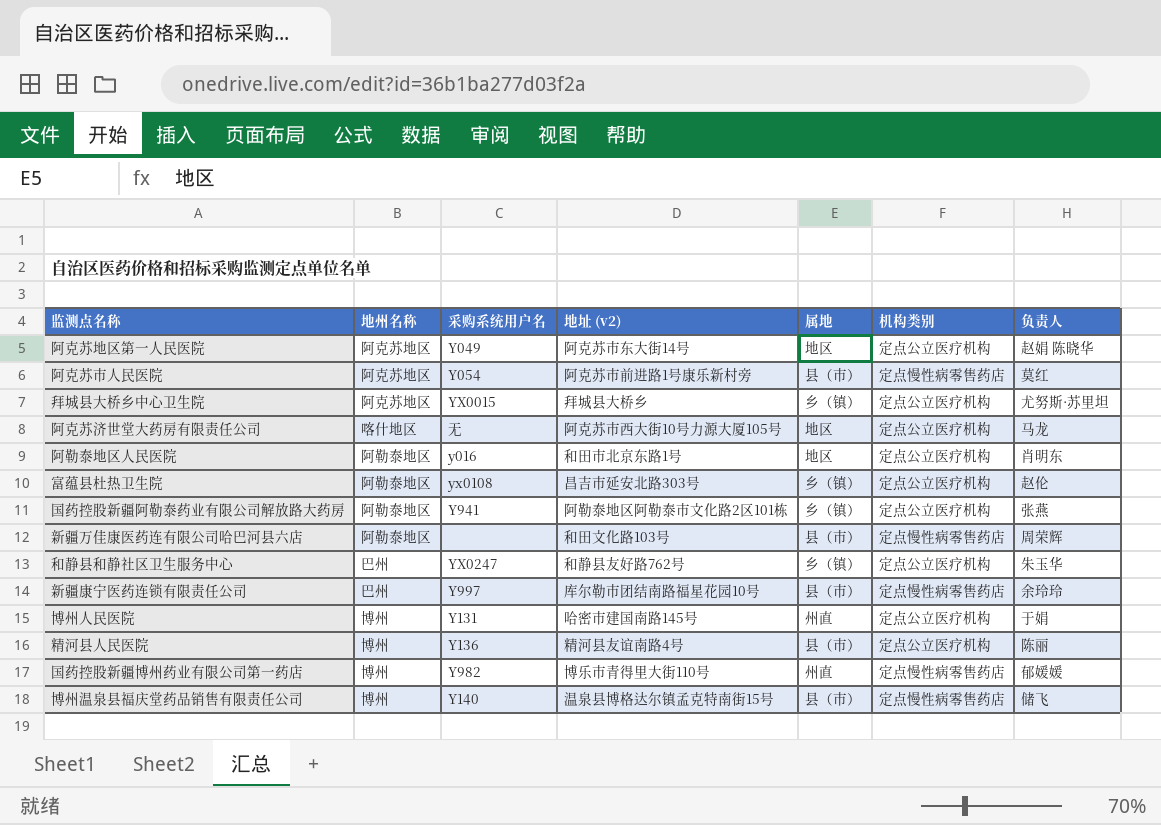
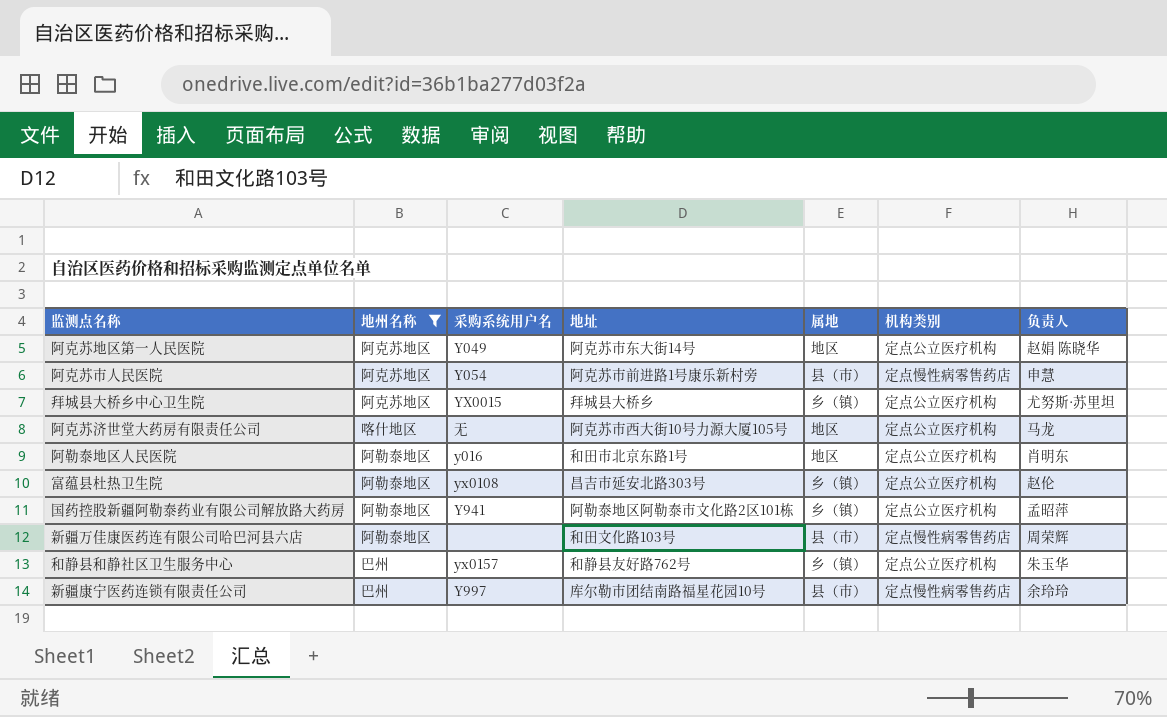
filter: none -> 地州名称 != 博州
column name: 地址 (v2) -> 地址
阿克苏市人民医院 | 负责人: 莫红 -> 申慧
国药控股新疆阿勒泰药业有限公司解放路大药房 | 负责人: 张燕 -> 孟昭萍
和静县和静社区卫生服务中心 | 采购系统用户名: YX0247 -> yx0157

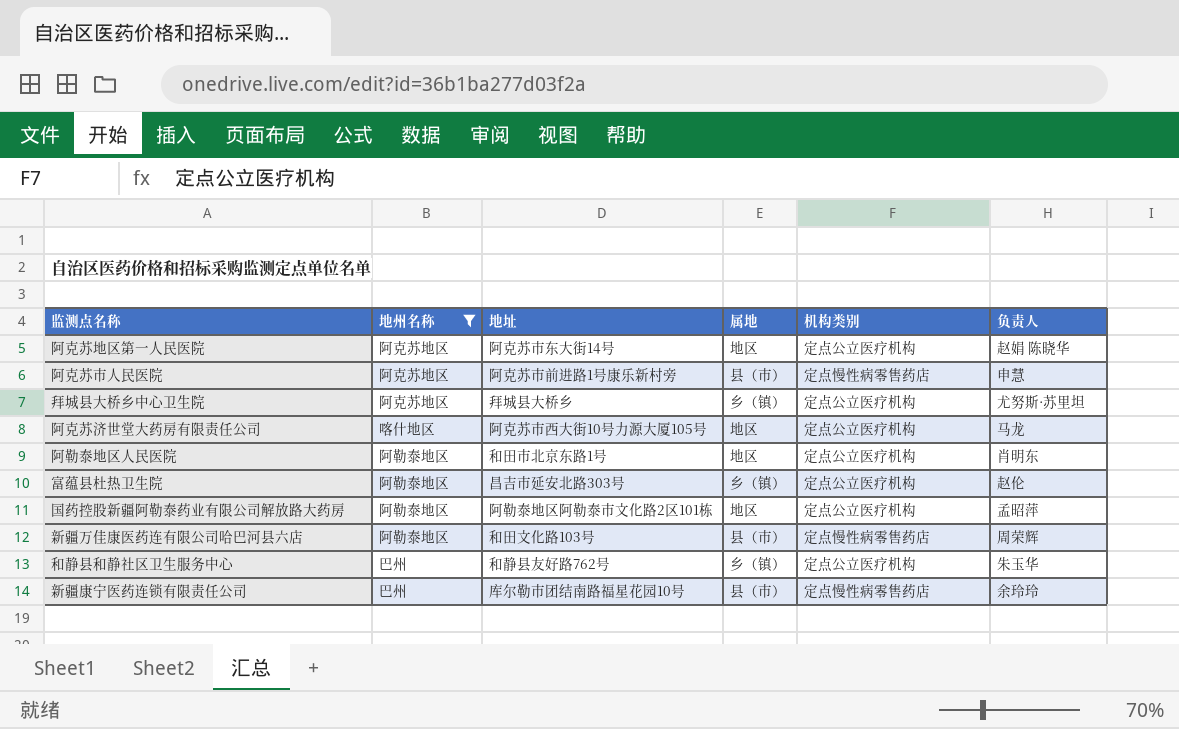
column 采购系统用户名 | position: 3 -> none
国药控股新疆阿勒泰药业有限公司解放路大药房 | 属地: 乡（镇） -> 地区

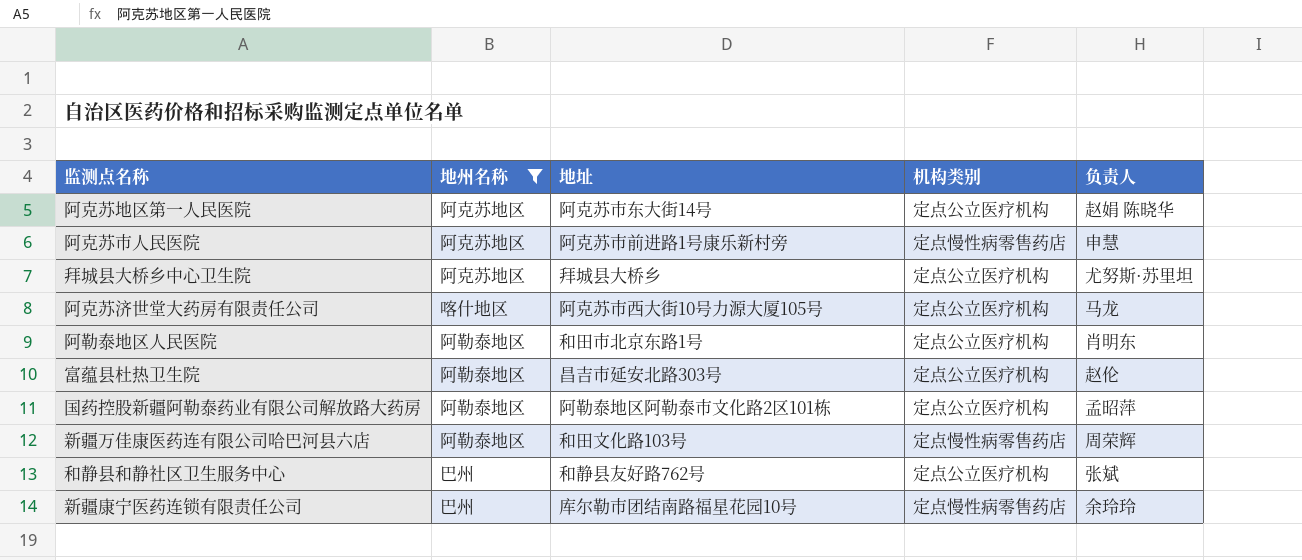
column 属地 | position: 4 -> none
和静县和静社区卫生服务中心 | 负责人: 朱玉华 -> 张斌

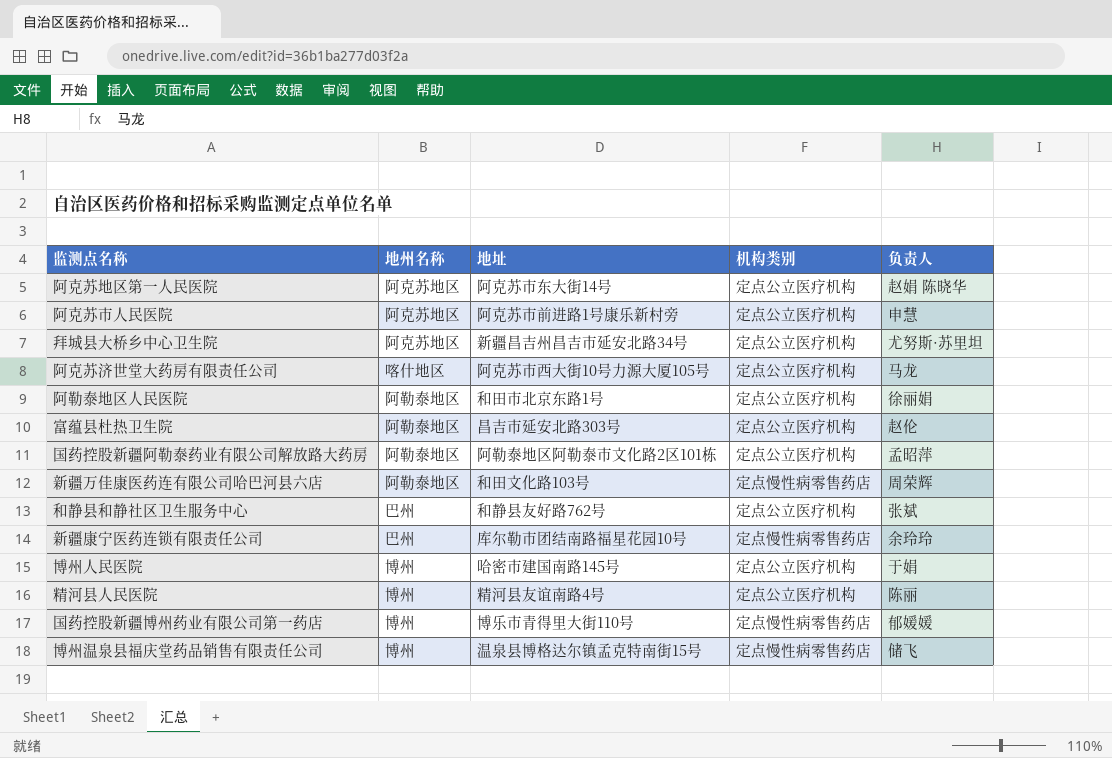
filter: 地州名称 != 博州 -> none
阿克苏市人民医院 | 机构类别: 定点慢性病零售药店 -> 定点公立医疗机构
拜城县大桥乡中心卫生院 | 地址: 拜城县大桥乡 -> 新疆昌吉州昌吉市延安北路34号
阿勒泰地区人民医院 | 负责人: 肖明东 -> 徐丽娟

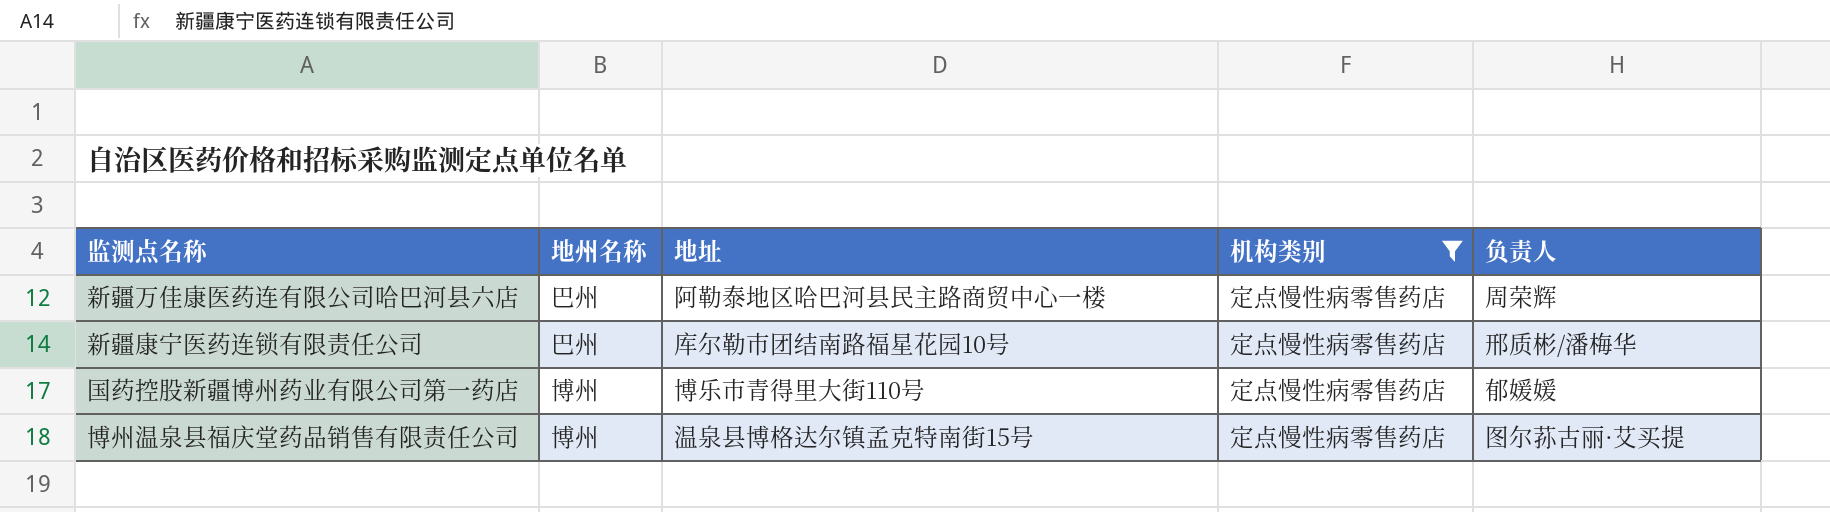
filter: none -> 机构类别 = 定点慢性病零售药店
新疆万佳康医药连有限公司哈巴河县六店 | 地州名称: 阿勒泰地区 -> 巴州
新疆万佳康医药连有限公司哈巴河县六店 | 地址: 和田文化路103号 -> 阿勒泰地区哈巴河县民主路商贸中心一楼
新疆康宁医药连锁有限责任公司 | 负责人: 余玲玲 -> 邢质彬/潘梅华
博州温泉县福庆堂药品销售有限责任公司 | 负责人: 储飞 -> 图尔荪古丽·艾买提

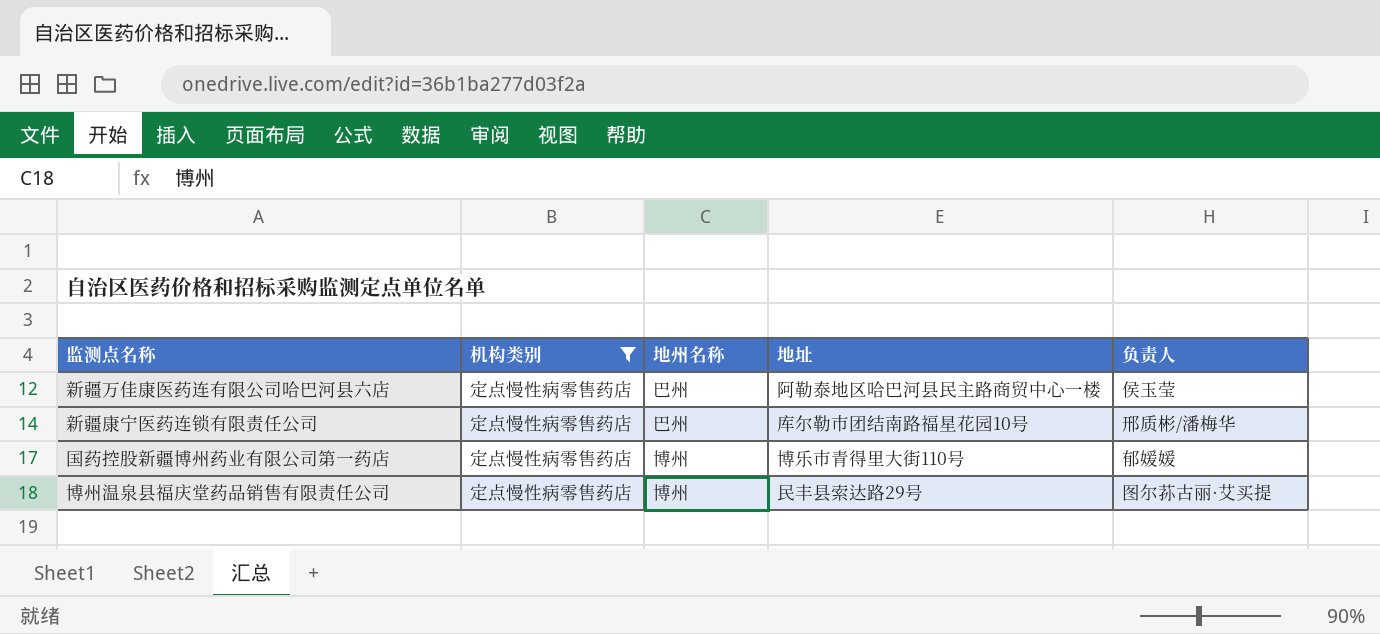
column 机构类别 | position: 4 -> 2
新疆万佳康医药连有限公司哈巴河县六店 | 负责人: 周荣辉 -> 侯玉莹
博州温泉县福庆堂药品销售有限责任公司 | 地址: 温泉县博格达尔镇孟克特南街15号 -> 民丰县索达路29号

